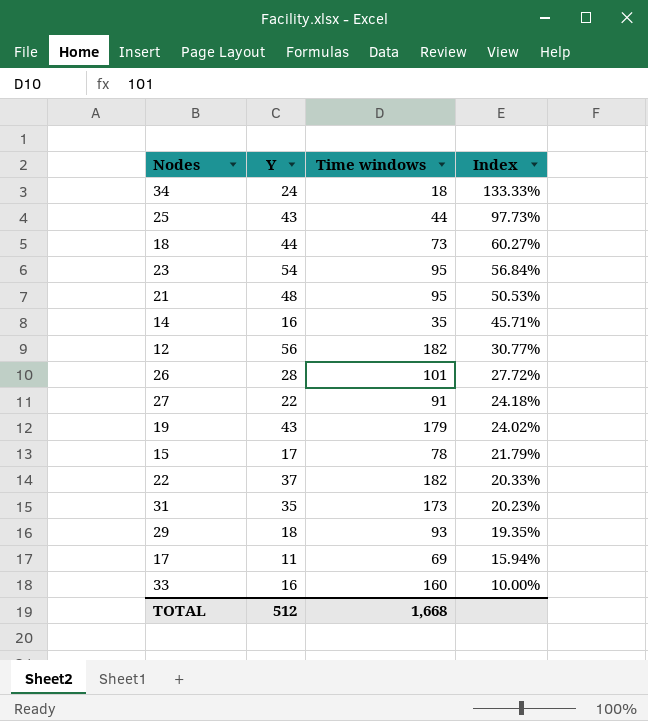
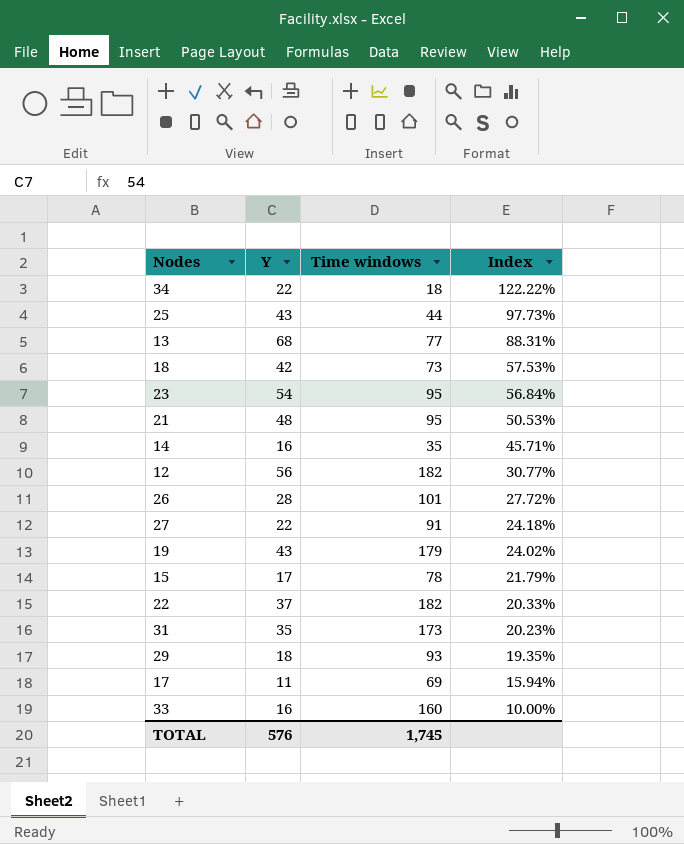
34 | Y: 24 -> 22
34 | Index: 133.33% -> 122.22%
row 13: none -> 68 | 77 | 88.31%
18 | Y: 44 -> 42
18 | Index: 60.27% -> 57.53%
TOTAL | Y: 512 -> 576
TOTAL | Time windows: 1,668 -> 1,745

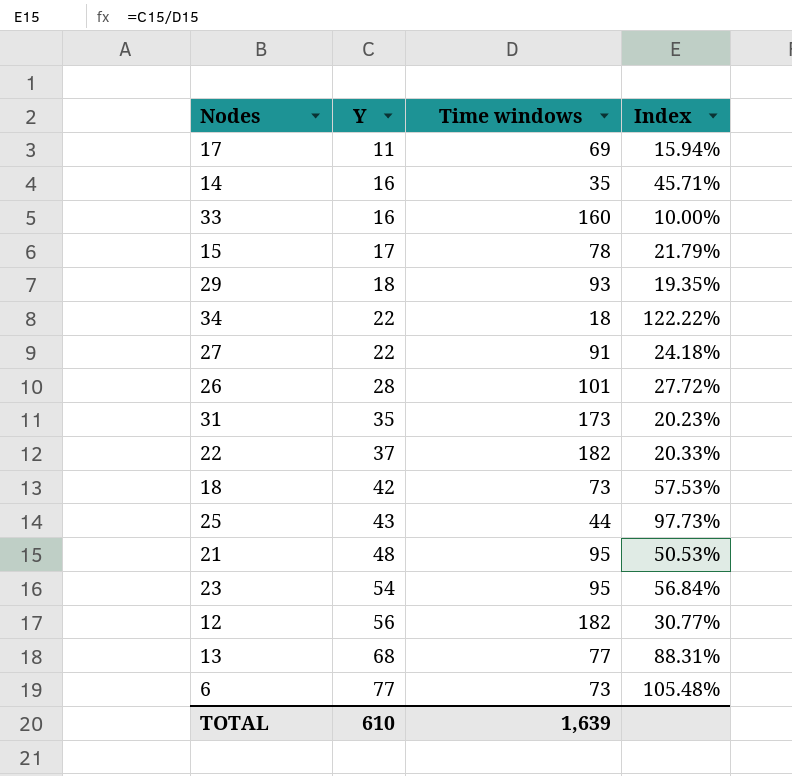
row order: Index descending -> Y ascending
row 19: 43 | 179 | 24.02% -> none
row 6: none -> 77 | 73 | 105.48%
TOTAL | Y: 576 -> 610
TOTAL | Time windows: 1,745 -> 1,639

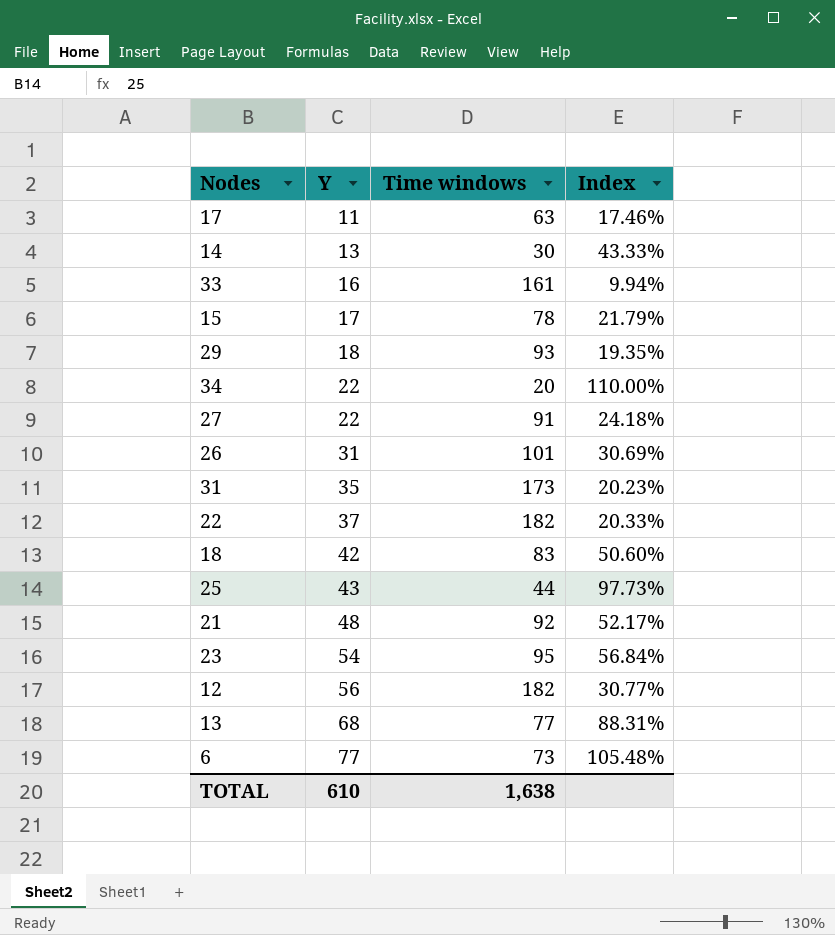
17 | Time windows: 69 -> 63
17 | Index: 15.94% -> 17.46%
14 | Y: 16 -> 13
14 | Time windows: 35 -> 30
14 | Index: 45.71% -> 43.33%
33 | Time windows: 160 -> 161
33 | Index: 10.00% -> 9.94%
34 | Time windows: 18 -> 20
34 | Index: 122.22% -> 110.00%
26 | Y: 28 -> 31
26 | Index: 27.72% -> 30.69%
18 | Time windows: 73 -> 83
18 | Index: 57.53% -> 50.60%
21 | Time windows: 95 -> 92
21 | Index: 50.53% -> 52.17%
TOTAL | Time windows: 1,639 -> 1,638

